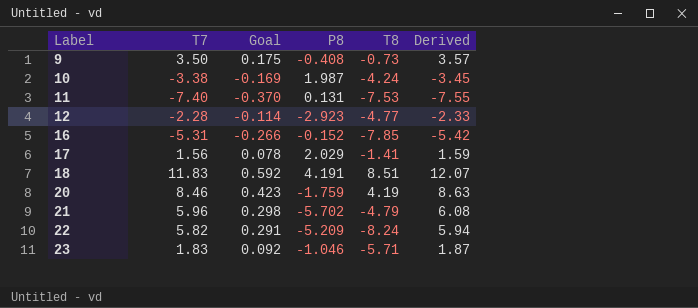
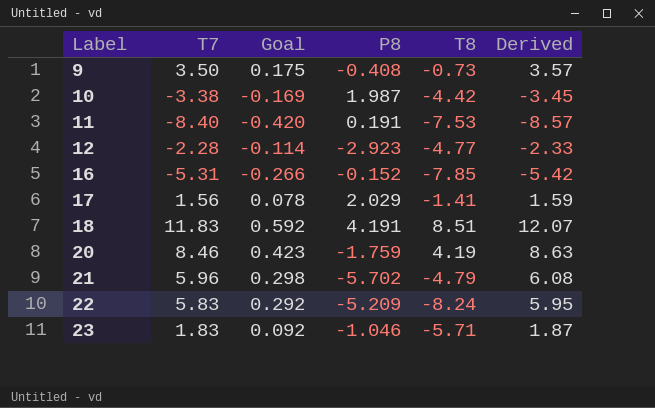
10 | T8: -4.24 -> -4.42
11 | T7: -7.40 -> -8.40
11 | Goal: -0.370 -> -0.420
11 | P8: 0.131 -> 0.191
11 | Derived: -7.55 -> -8.57
22 | T7: 5.82 -> 5.83
22 | Goal: 0.291 -> 0.292
22 | Derived: 5.94 -> 5.95

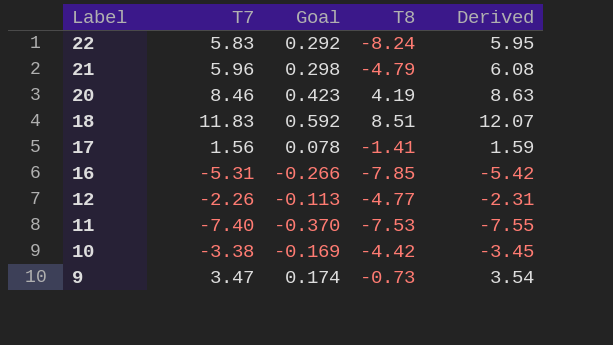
row order: Label ascending -> Label descending
column P8 | position: 4 -> none
row 23: 1.83 | 0.092 | -1.046 | -5.71 | 1.87 -> none
12 | T7: -2.28 -> -2.26
12 | Goal: -0.114 -> -0.113
12 | Derived: -2.33 -> -2.31
11 | T7: -8.40 -> -7.40
11 | Goal: -0.420 -> -0.370
11 | Derived: -8.57 -> -7.55
9 | T7: 3.50 -> 3.47
9 | Goal: 0.175 -> 0.174
9 | Derived: 3.57 -> 3.54

